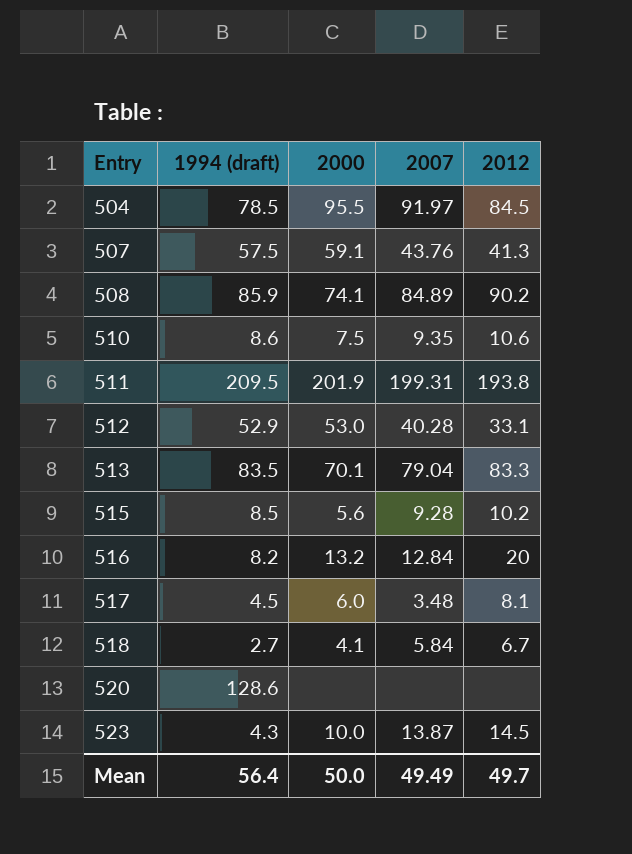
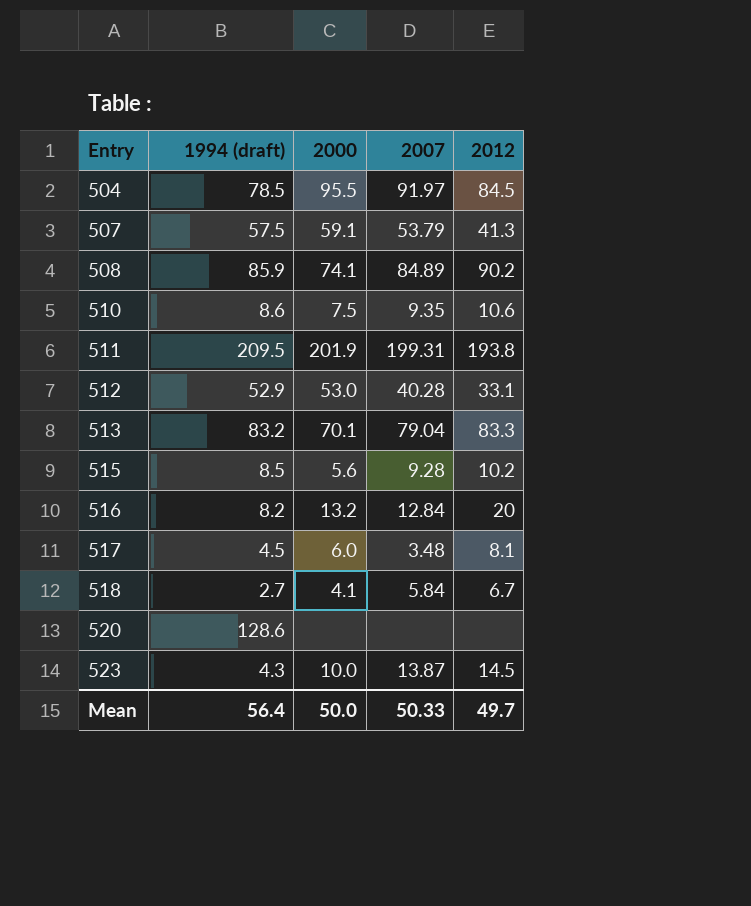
507 | 2007: 43.76 -> 53.79
513 | 1994 (draft): 83.5 -> 83.2
Mean | 2007: 49.49 -> 50.33

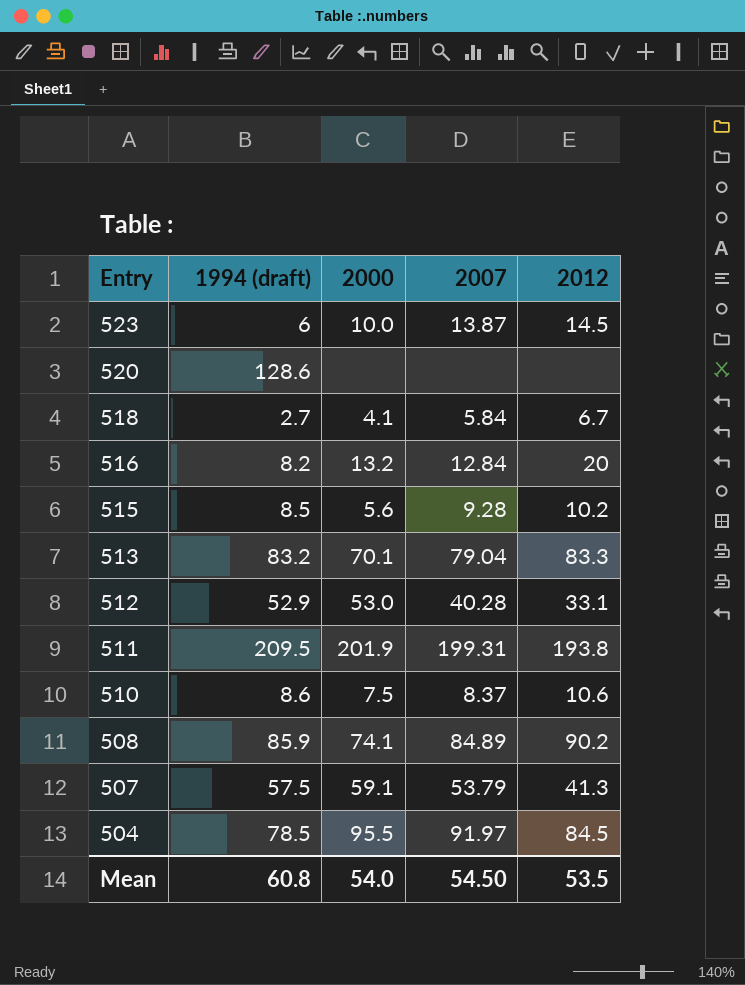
row order: Entry ascending -> Entry descending
row 517: 4.5 | 6.0 | 3.48 | 8.1 -> none
523 | 1994 (draft): 4.3 -> 6
510 | 2007: 9.35 -> 8.37
Mean | 1994 (draft): 56.4 -> 60.8
Mean | 2000: 50.0 -> 54.0
Mean | 2007: 50.33 -> 54.50
Mean | 2012: 49.7 -> 53.5

